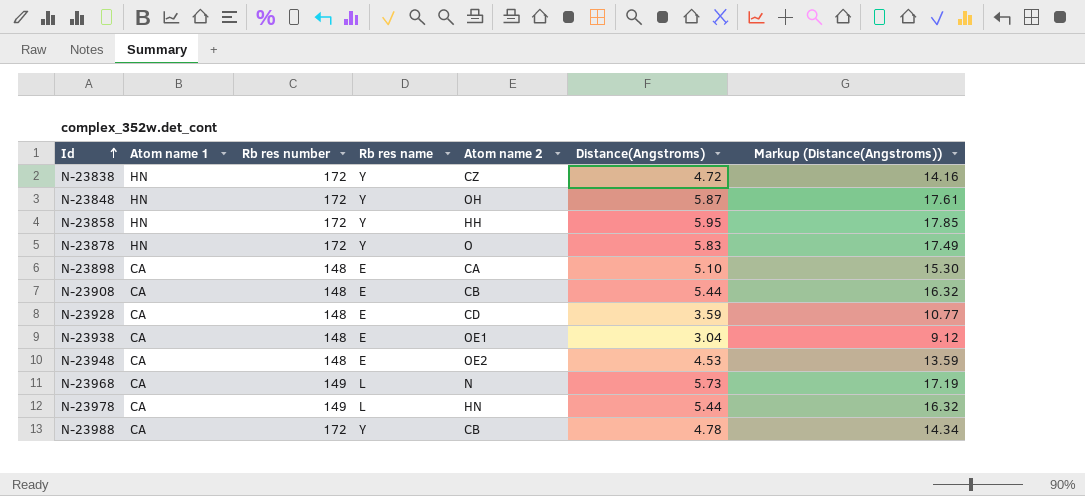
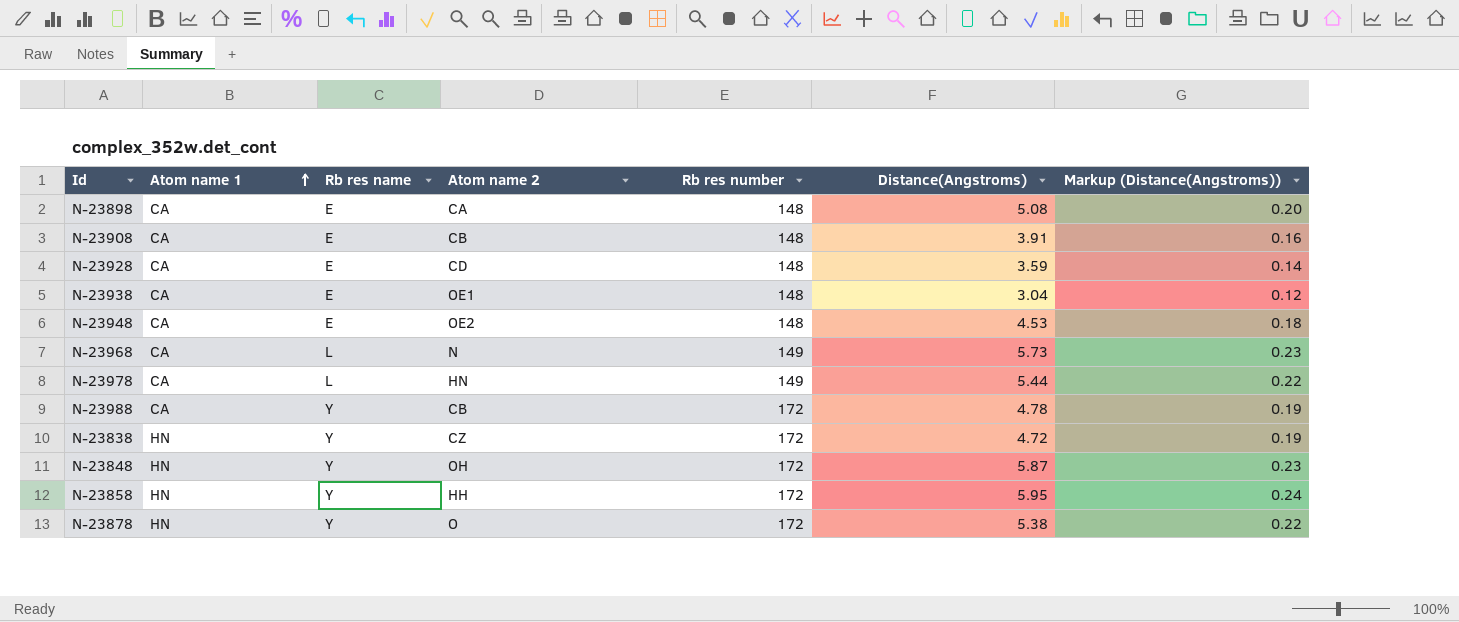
row order: Id ascending -> Atom name 1 ascending
column Rb res number | position: 3 -> 5
column Markup (Distance(Angstroms)) | formula: [Distance(Angstroms)] * 3 -> [Distance(Angstroms)] * 0.04
N-23898 | Distance(Angstroms): 5.10 -> 5.08
N-23908 | Distance(Angstroms): 5.44 -> 3.91
N-23878 | Distance(Angstroms): 5.83 -> 5.38

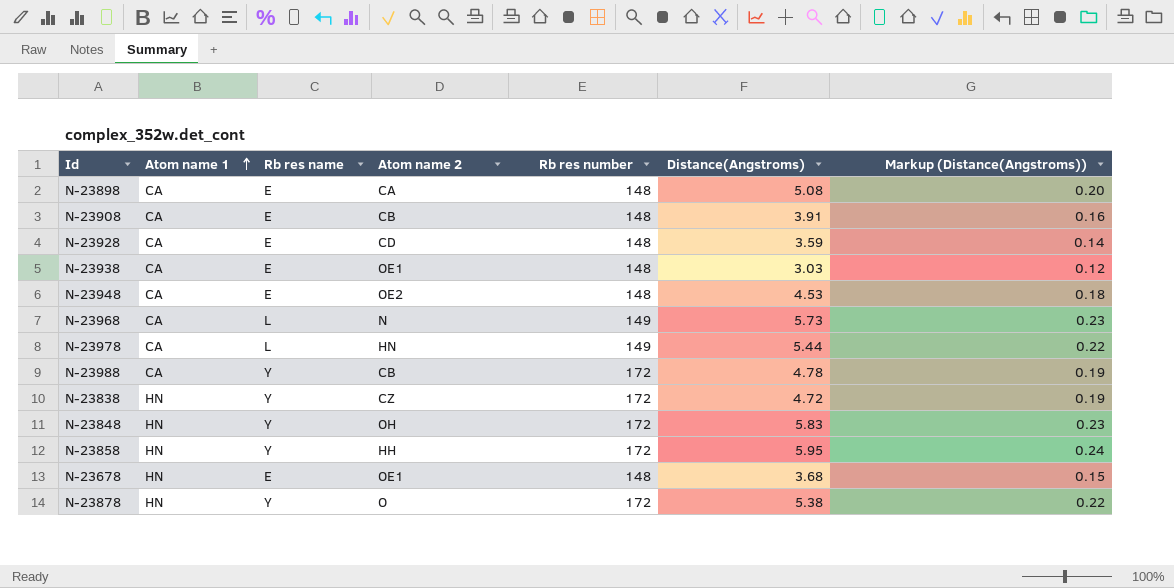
N-23938 | Distance(Angstroms): 3.04 -> 3.03
N-23848 | Distance(Angstroms): 5.87 -> 5.83
row N-23678: none -> HN | E | OE1 | 148 | 3.68 | 0.15

